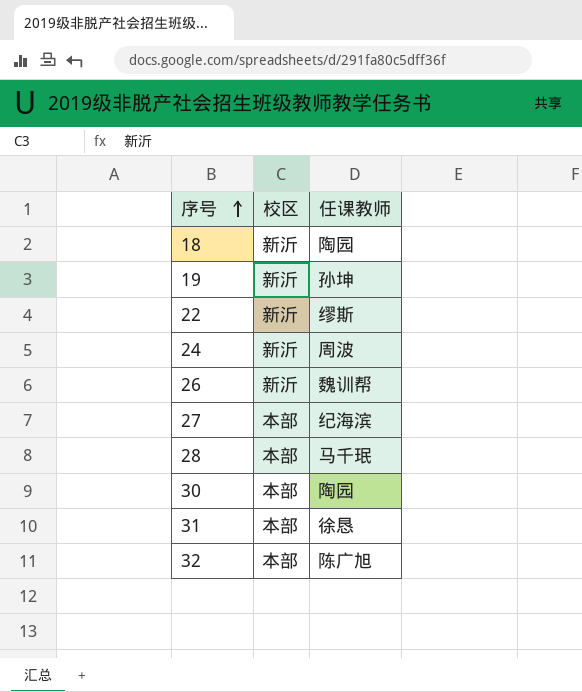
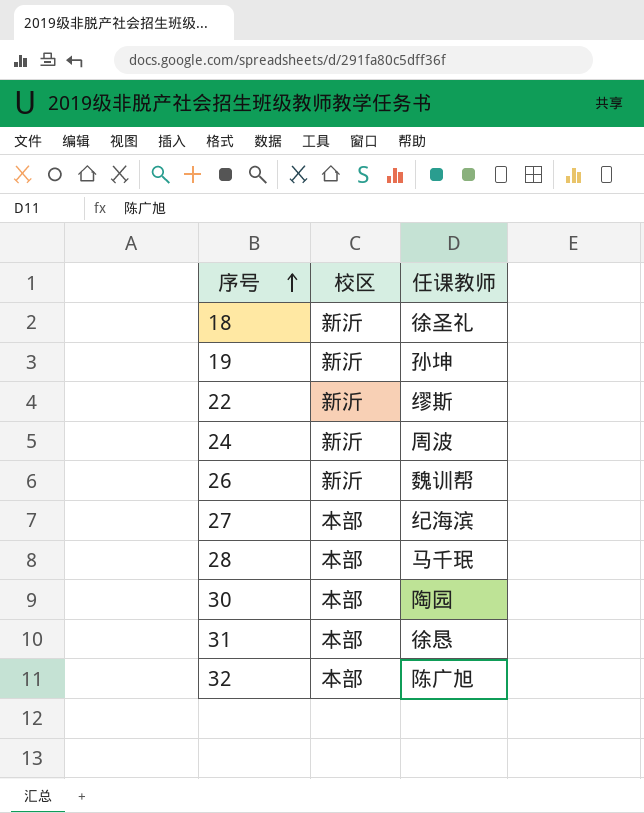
18 | 任课教师: 陶园 -> 徐圣礼

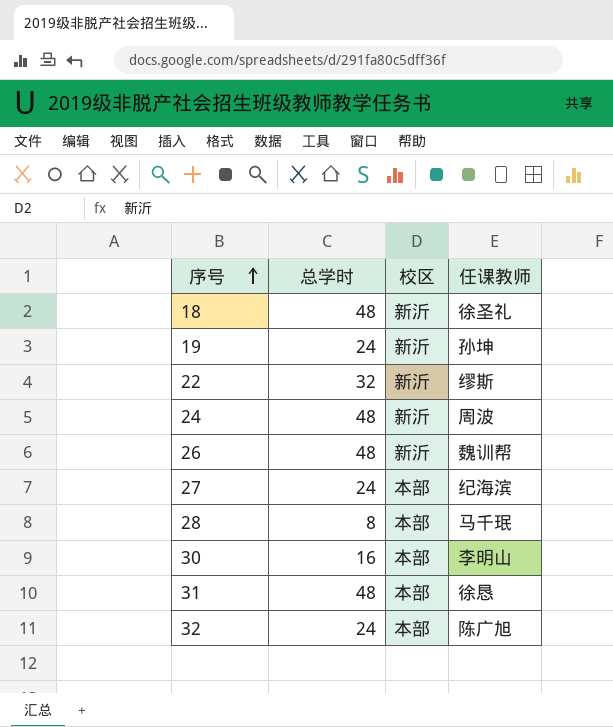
column 总学时 | position: none -> 2
30 | 任课教师: 陶园 -> 李明山

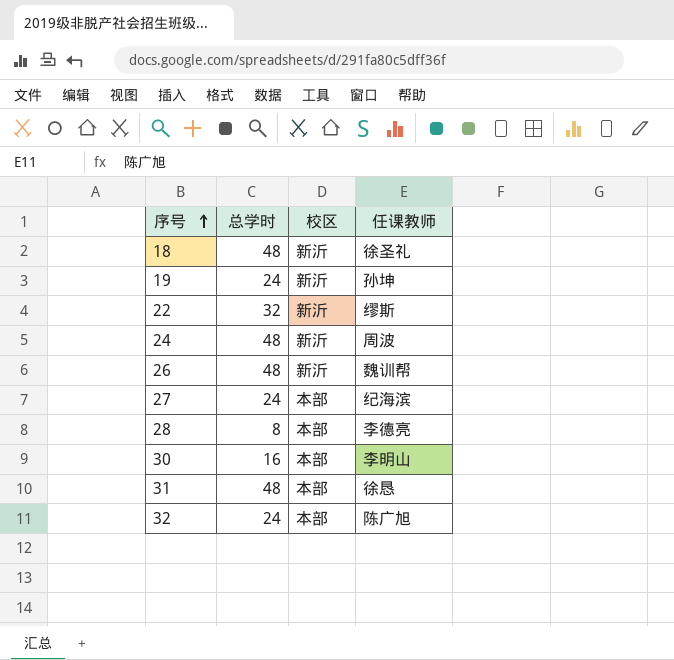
28 | 任课教师: 马千珉 -> 李德亮

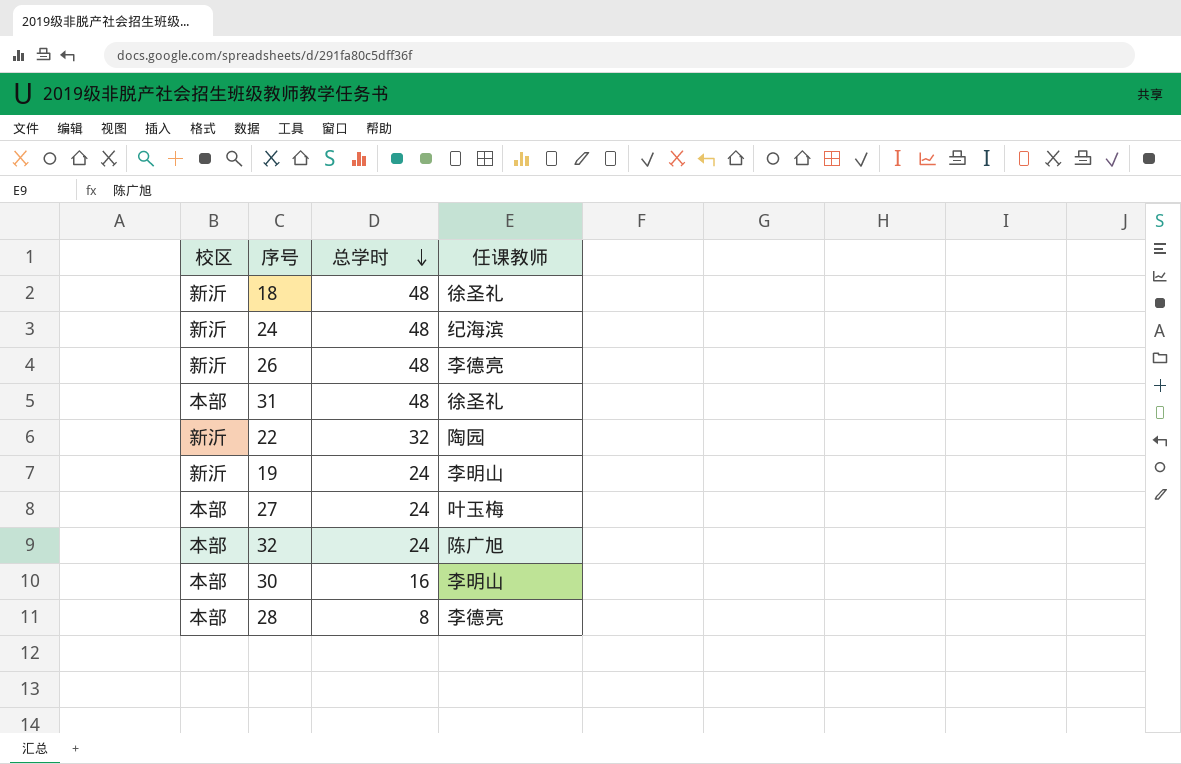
row order: 序号 ascending -> 总学时 descending
column 校区 | position: 3 -> 1
24 | 任课教师: 周波 -> 纪海滨
26 | 任课教师: 魏训帮 -> 李德亮
31 | 任课教师: 徐恳 -> 徐圣礼
22 | 任课教师: 缪斯 -> 陶园
19 | 任课教师: 孙坤 -> 李明山
27 | 任课教师: 纪海滨 -> 叶玉梅

